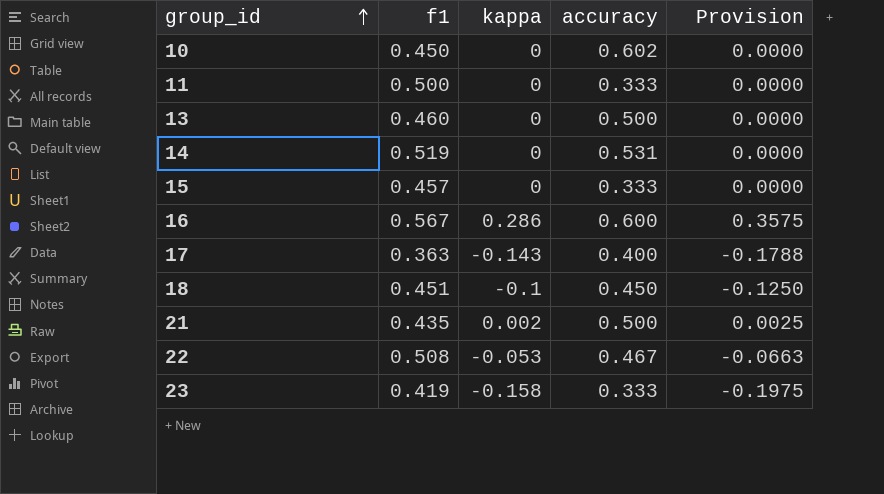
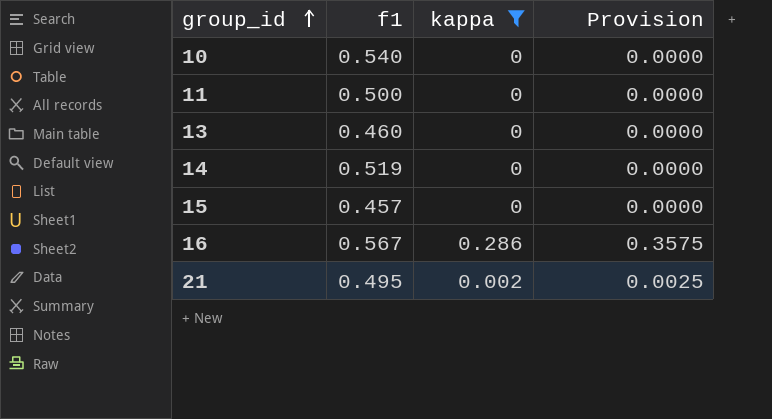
filter: none -> kappa >= 0
column accuracy | position: 4 -> none
10 | f1: 0.450 -> 0.540
21 | f1: 0.435 -> 0.495

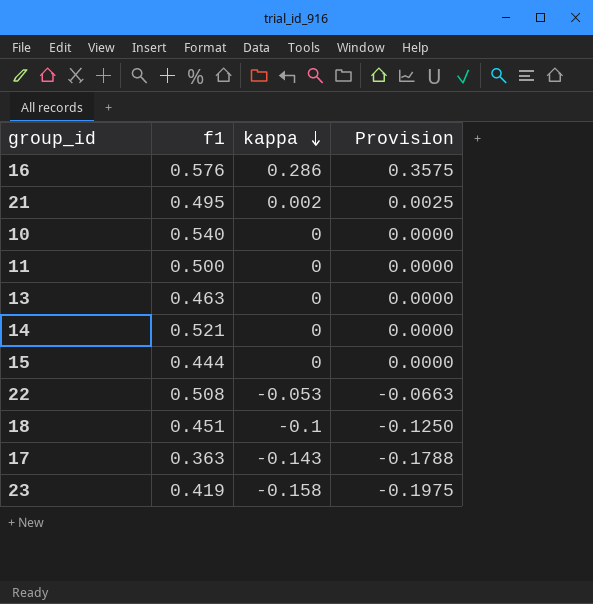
filter: kappa >= 0 -> none
row order: group_id ascending -> kappa descending
16 | f1: 0.567 -> 0.576
13 | f1: 0.460 -> 0.463
14 | f1: 0.519 -> 0.521
15 | f1: 0.457 -> 0.444

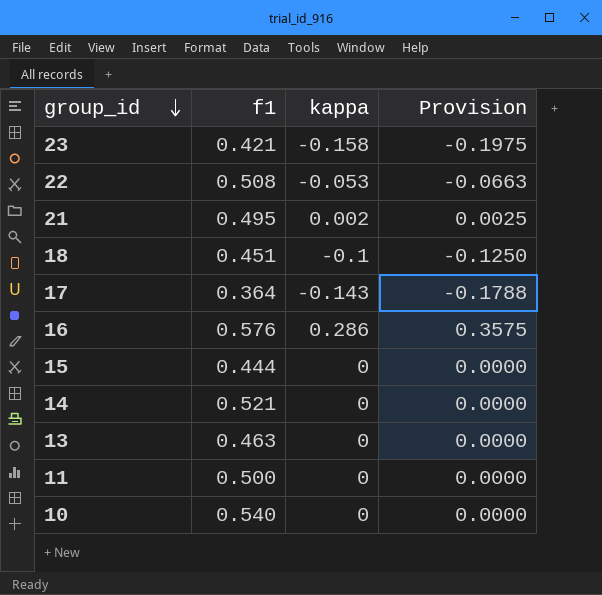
row order: kappa descending -> group_id descending
23 | f1: 0.419 -> 0.421
17 | f1: 0.363 -> 0.364

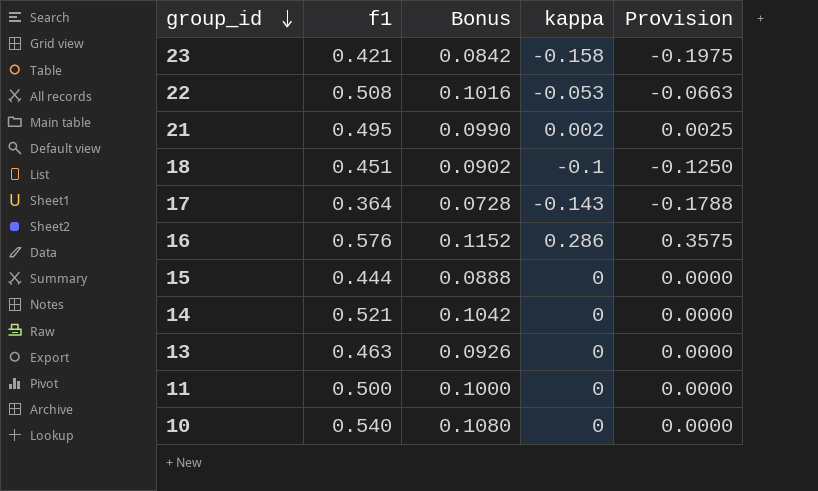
column Bonus | formula: none -> [f1] * 0.2

